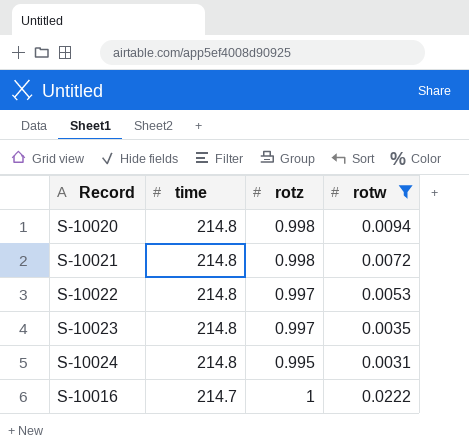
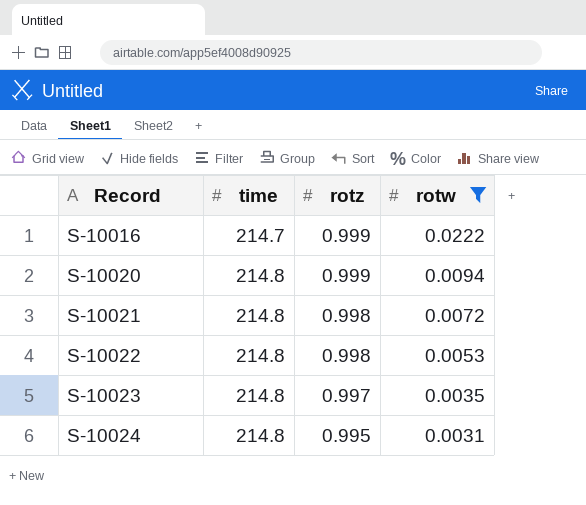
row order: time descending -> Record ascending
S-10016 | rotz: 1 -> 0.999
S-10020 | rotz: 0.998 -> 0.999
S-10022 | rotz: 0.997 -> 0.998

